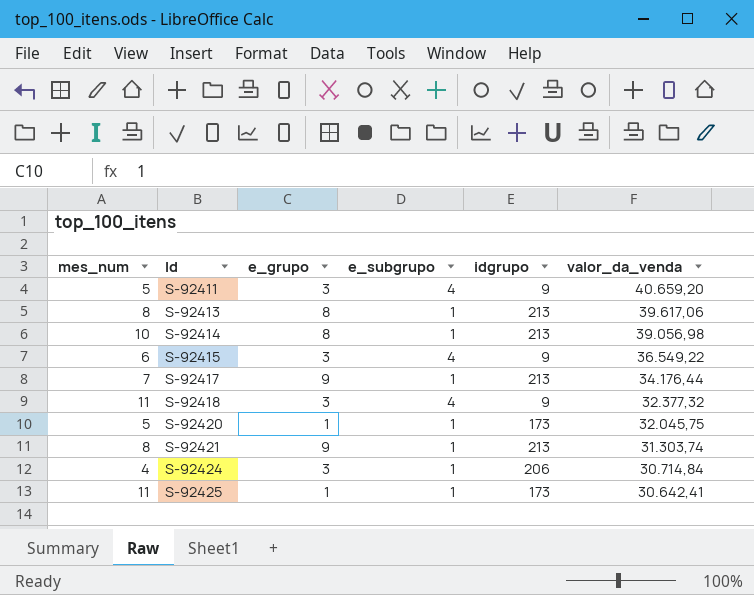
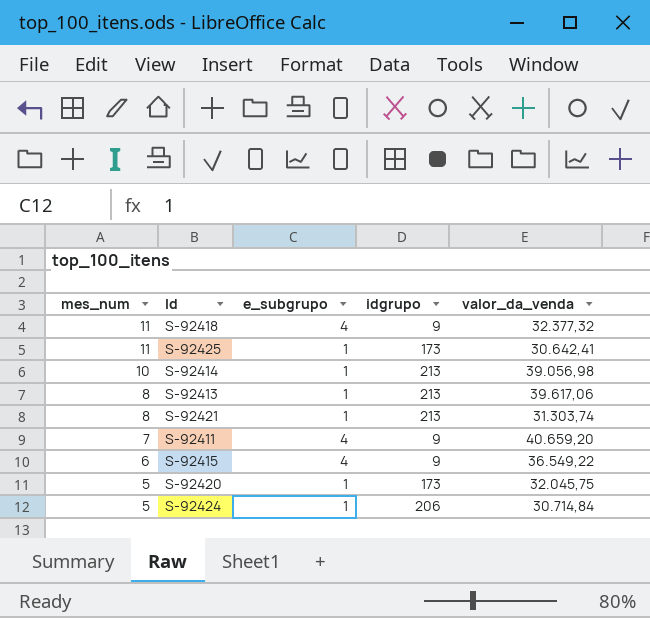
row order: Id ascending -> mes_num descending
column e_grupo | position: 3 -> none
row S-92417: 7 | 9 | 1 | 213 | 34.176,44 -> none
S-92411 | mes_num: 5 -> 7
S-92424 | mes_num: 4 -> 5

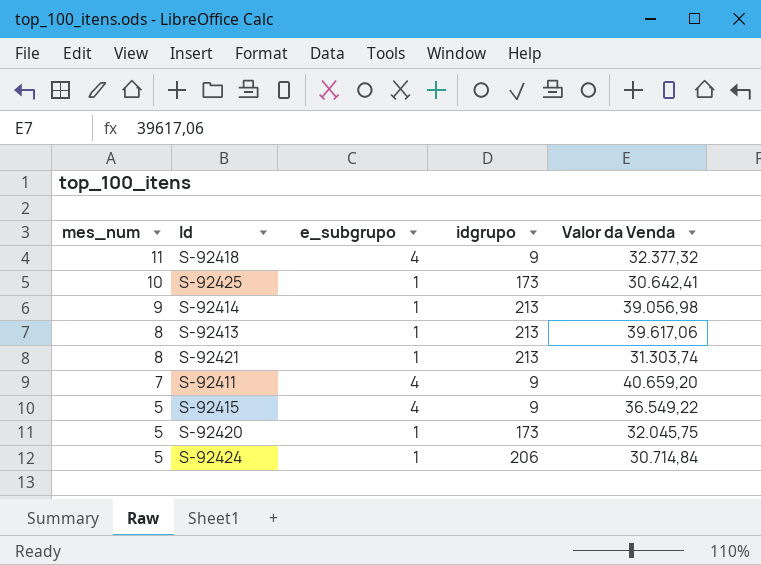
column name: valor_da_venda -> Valor da Venda
S-92425 | mes_num: 11 -> 10
S-92414 | mes_num: 10 -> 9
S-92415 | mes_num: 6 -> 5

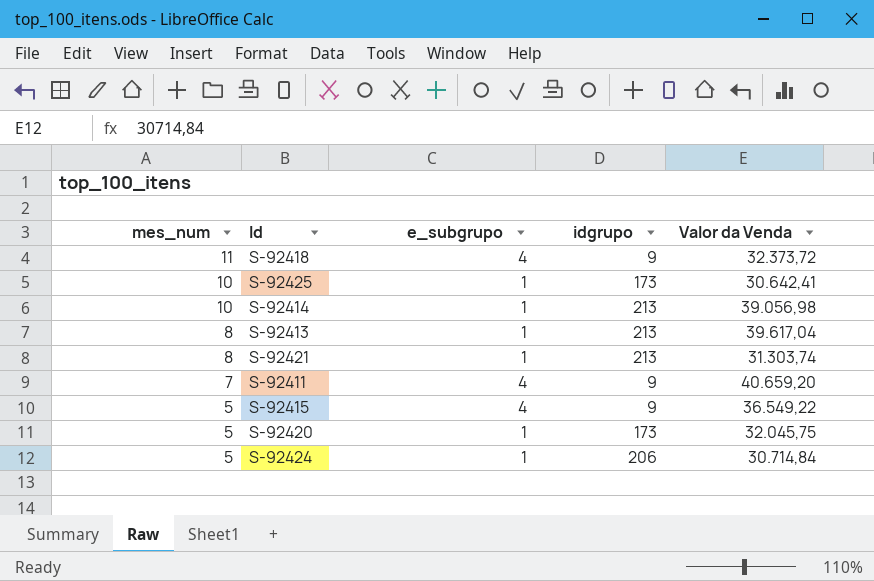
S-92418 | Valor da Venda: 32.377,32 -> 32.373,72
S-92414 | mes_num: 9 -> 10
S-92413 | Valor da Venda: 39.617,06 -> 39.617,04

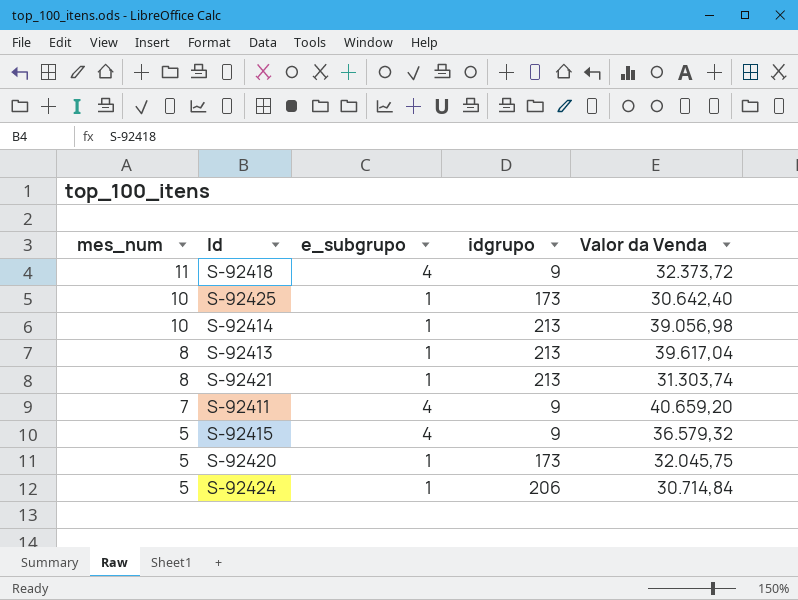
S-92425 | Valor da Venda: 30.642,41 -> 30.642,40
S-92415 | Valor da Venda: 36.549,22 -> 36.579,32

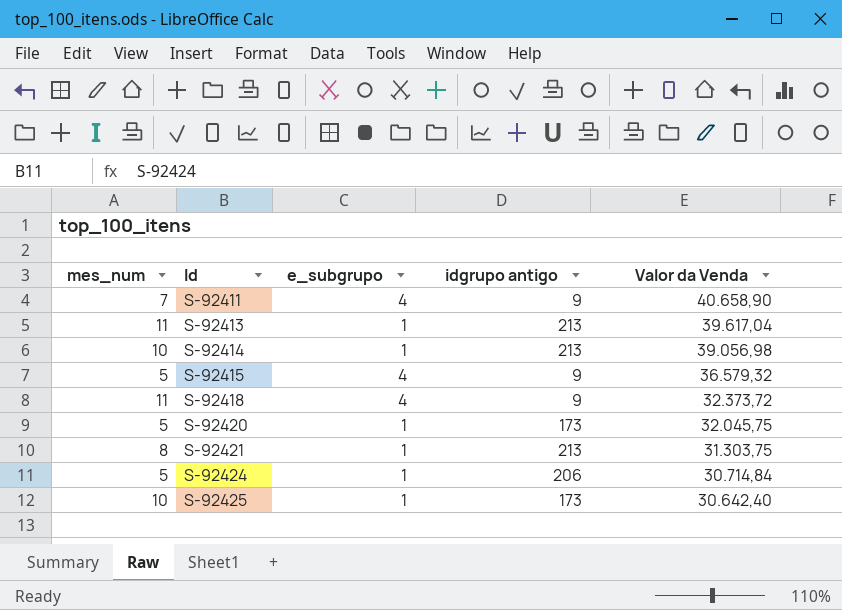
row order: mes_num descending -> Id ascending
column name: idgrupo -> idgrupo antigo
S-92411 | Valor da Venda: 40.659,20 -> 40.658,90
S-92413 | mes_num: 8 -> 11
S-92421 | Valor da Venda: 31.303,74 -> 31.303,75

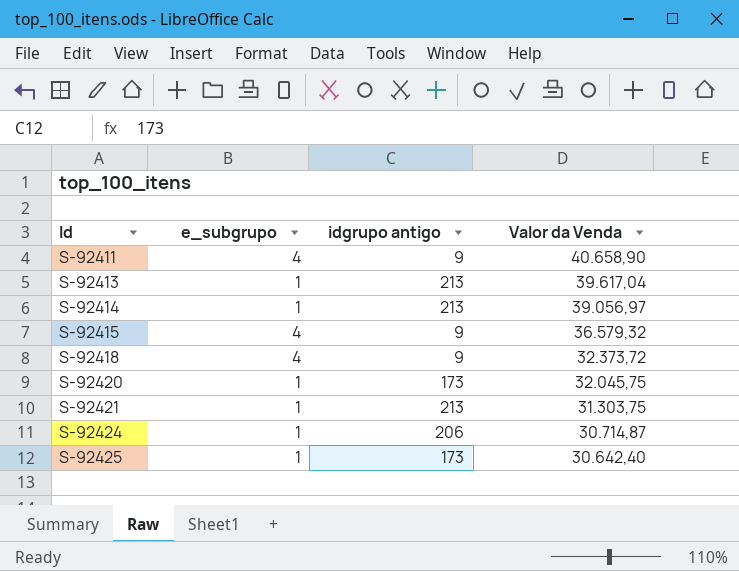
column mes_num | position: 1 -> none
S-92414 | Valor da Venda: 39.056,98 -> 39.056,97
S-92424 | Valor da Venda: 30.714,84 -> 30.714,87

